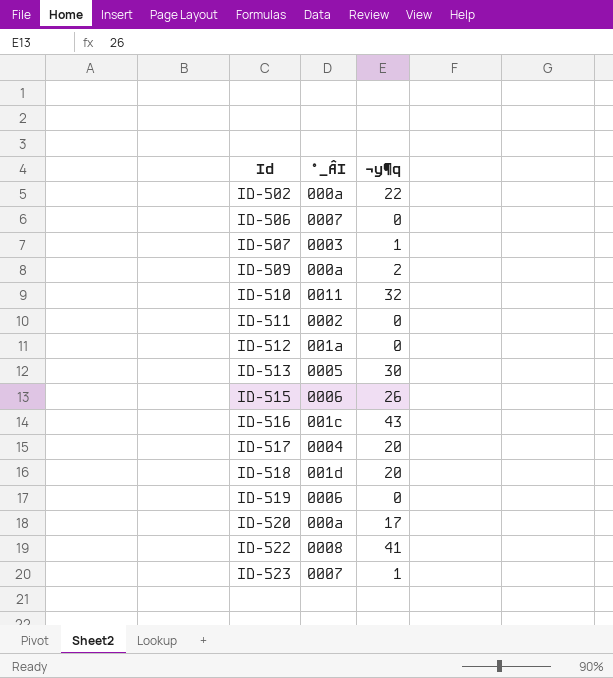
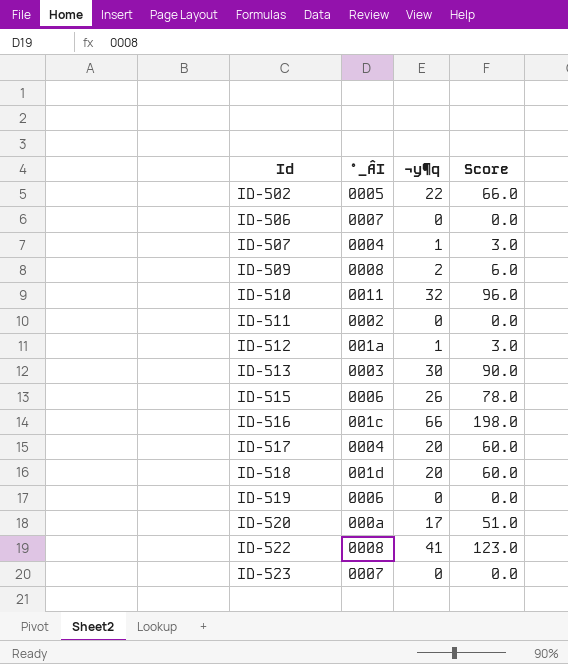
column Score | formula: none -> [¬y¶q] * 3
ID-502 | °_ÂI: 000a -> 0005
ID-507 | °_ÂI: 0003 -> 0004
ID-509 | °_ÂI: 000a -> 0008
ID-512 | ¬y¶q: 0 -> 1
ID-513 | °_ÂI: 0005 -> 0003
ID-516 | ¬y¶q: 43 -> 66
ID-523 | ¬y¶q: 1 -> 0

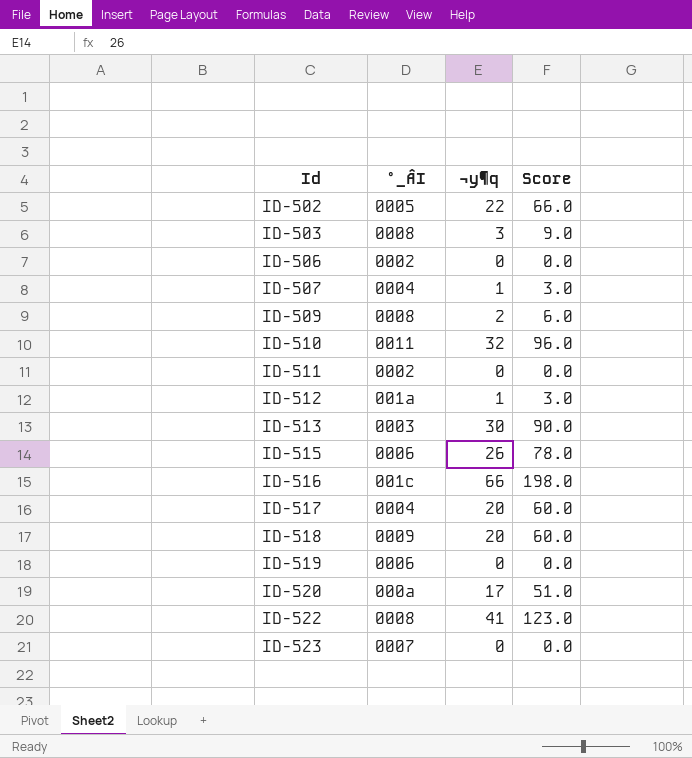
row ID-503: none -> 0008 | 3 | 9.0
ID-506 | °_ÂI: 0007 -> 0002
ID-518 | °_ÂI: 001d -> 0009

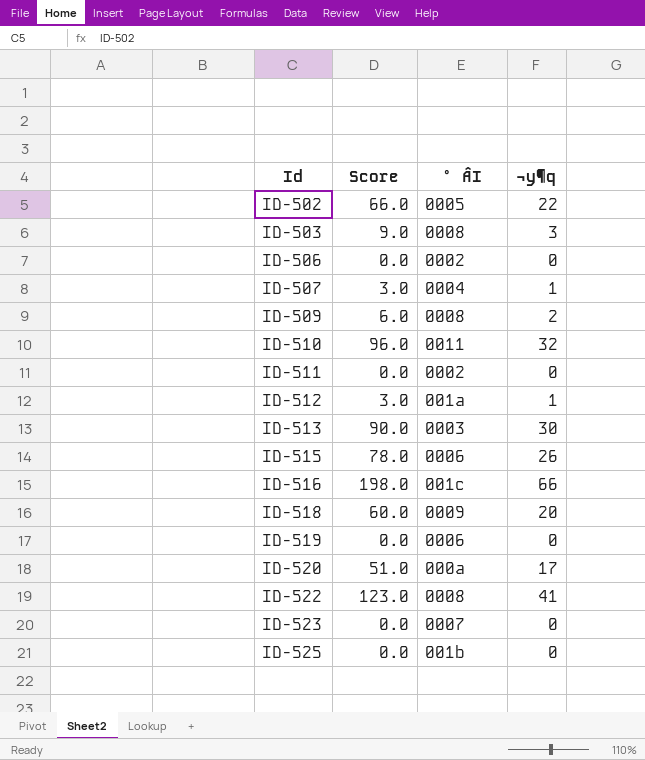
column Score | position: 4 -> 2
column name: °_ÂI -> ° ÂI
row ID-517: 0004 | 20 | 60.0 -> none
row ID-525: none -> 0.0 | 001b | 0

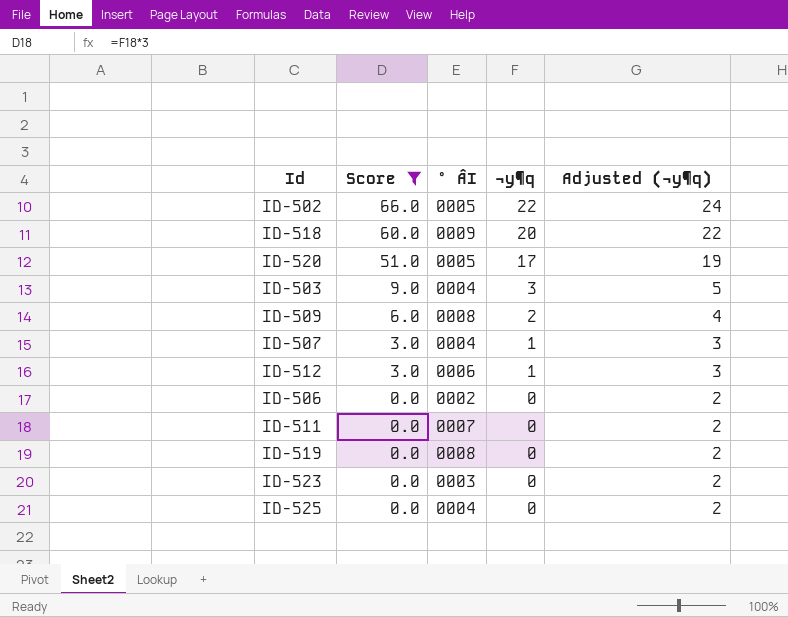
filter: none -> Score <= 66.0
row order: Id ascending -> Score descending
column Adjusted (¬y¶q) | formula: none -> [¬y¶q] + 2
ID-520 | ° ÂI: 000a -> 0005
ID-503 | ° ÂI: 0008 -> 0004
ID-512 | ° ÂI: 001a -> 0006
ID-511 | ° ÂI: 0002 -> 0007
ID-519 | ° ÂI: 0006 -> 0008
ID-523 | ° ÂI: 0007 -> 0003
ID-525 | ° ÂI: 001b -> 0004

